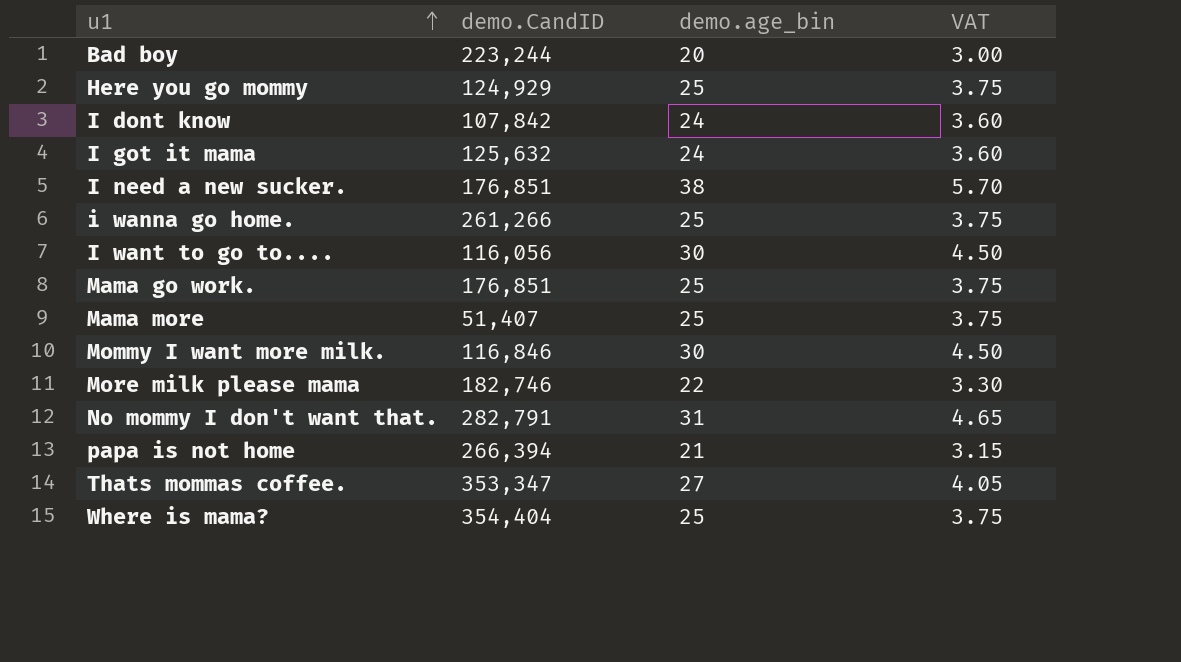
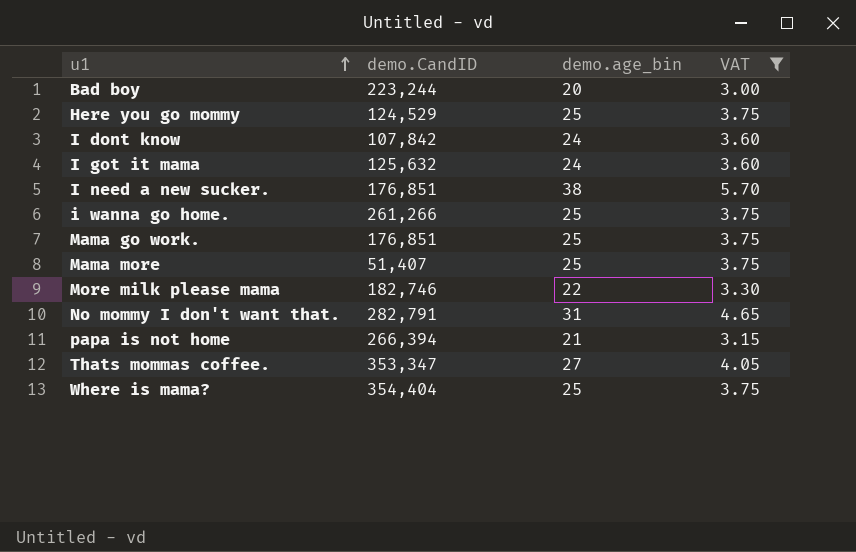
filter: none -> VAT != 4.50
Here you go mommy | demo.CandID: 124,929 -> 124,529

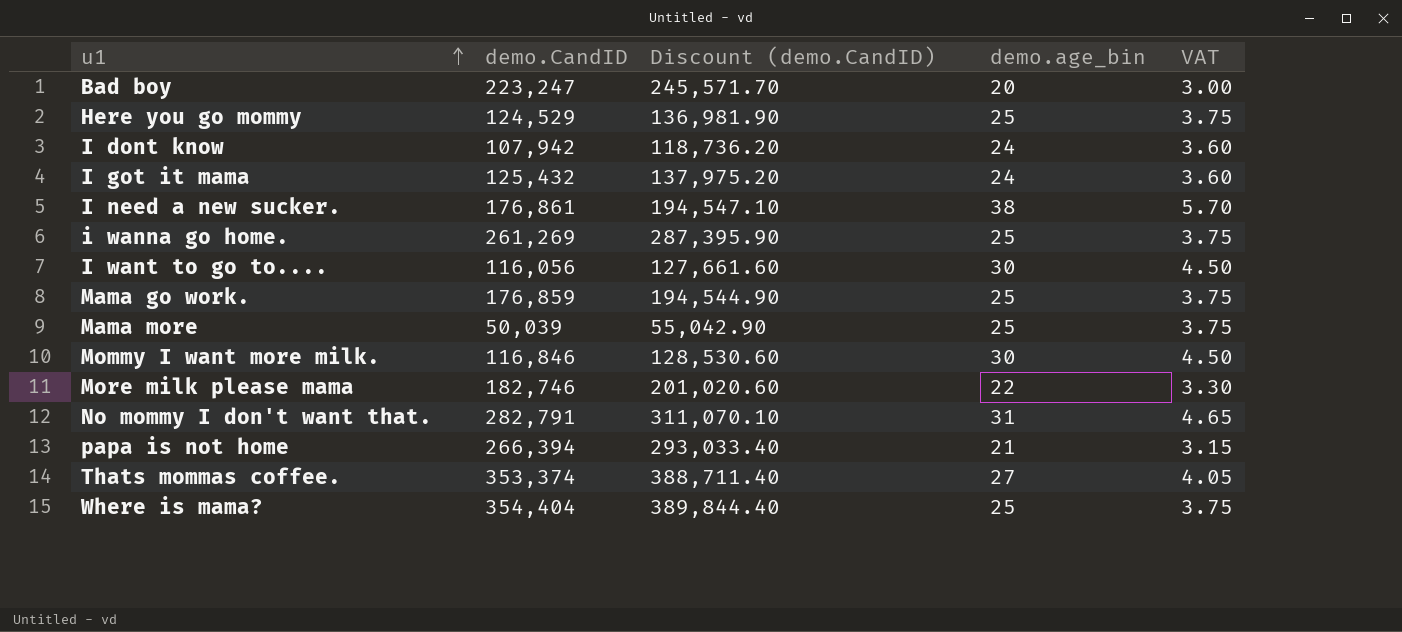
filter: VAT != 4.50 -> none
column Discount (demo.CandID) | formula: none -> [demo.CandID] * 1.1
Bad boy | demo.CandID: 223,244 -> 223,247
I dont know | demo.CandID: 107,842 -> 107,942
I got it mama | demo.CandID: 125,632 -> 125,432
I need a new sucker. | demo.CandID: 176,851 -> 176,861
i wanna go home. | demo.CandID: 261,266 -> 261,269
Mama go work. | demo.CandID: 176,851 -> 176,859
Mama more | demo.CandID: 51,407 -> 50,039
Thats mommas coffee. | demo.CandID: 353,347 -> 353,374

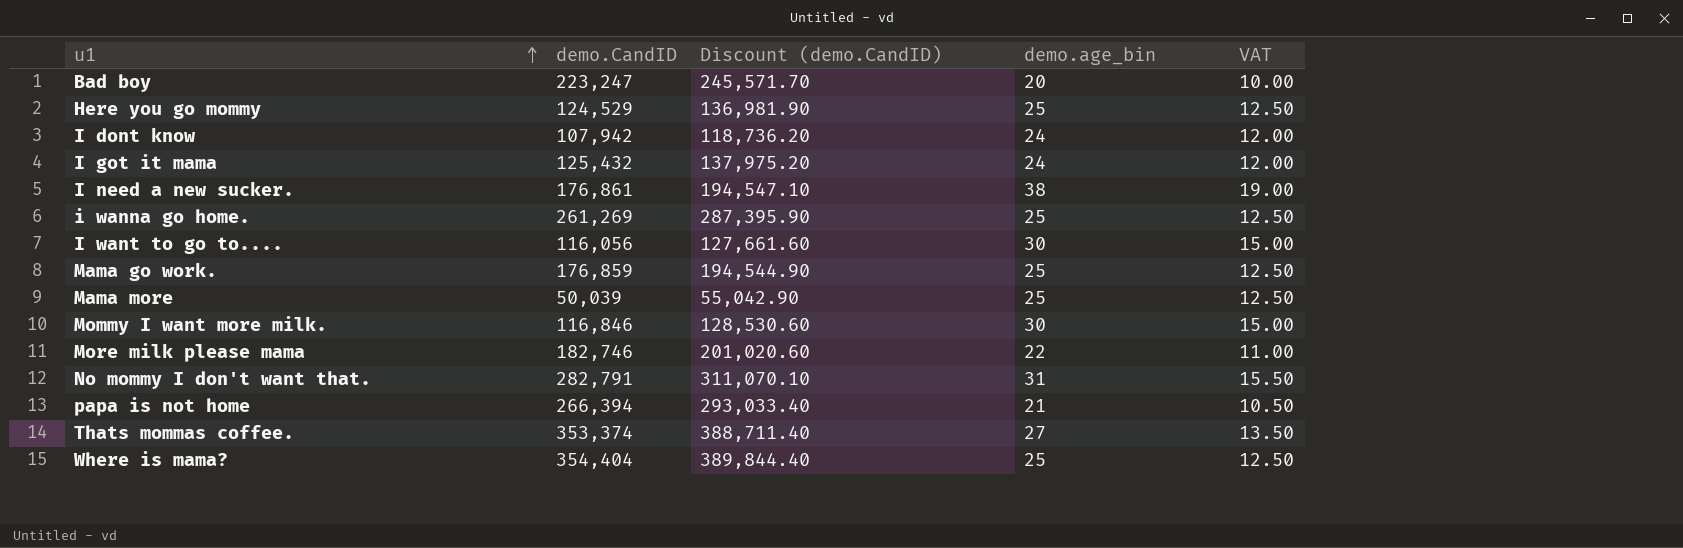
column VAT | formula: [demo.age_bin] * 0.15 -> [demo.age_bin] * 0.5

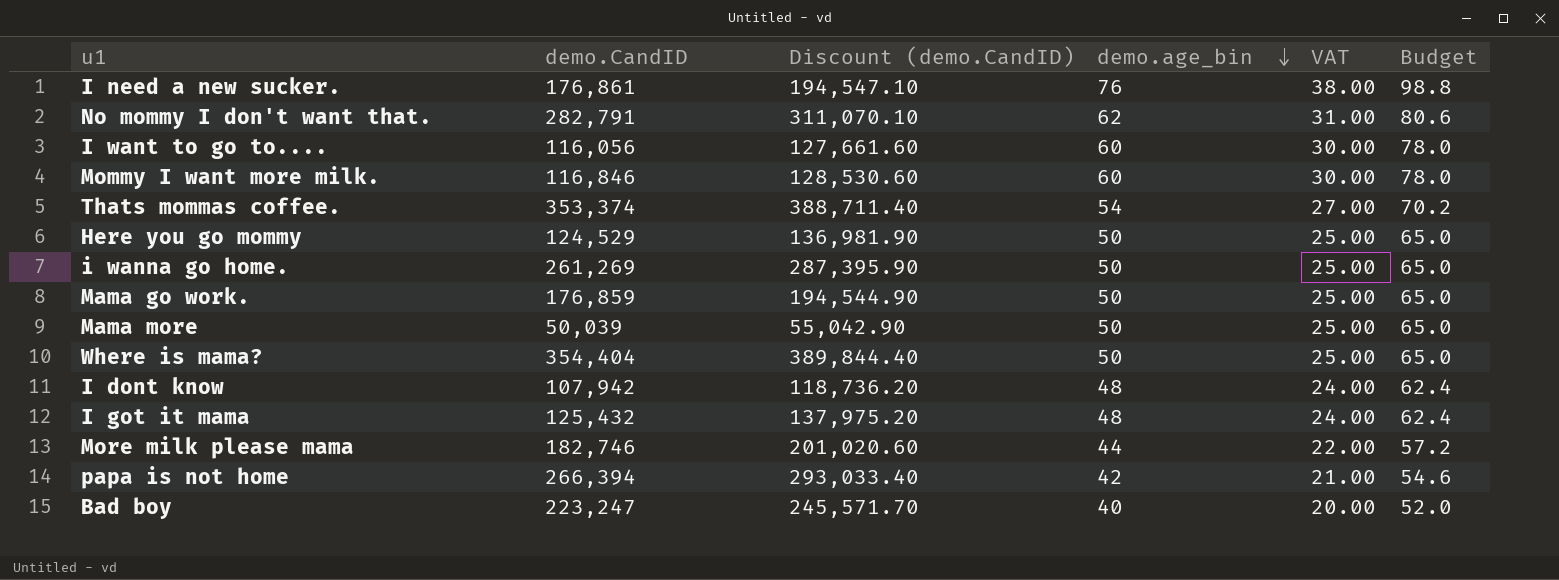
row order: u1 ascending -> demo.age_bin descending
column Budget | formula: none -> [demo.age_bin] * 1.3
I need a new sucker. | demo.age_bin: 38 -> 76
I need a new sucker. | VAT: 19.00 -> 38.00
No mommy I don't want that. | demo.age_bin: 31 -> 62
No mommy I don't want that. | VAT: 15.50 -> 31.00
I want to go to.... | demo.age_bin: 30 -> 60
I want to go to.... | VAT: 15.00 -> 30.00
Mommy I want more milk. | demo.age_bin: 30 -> 60
Mommy I want more milk. | VAT: 15.00 -> 30.00
Thats mommas coffee. | demo.age_bin: 27 -> 54
Thats mommas coffee. | VAT: 13.50 -> 27.00
Here you go mommy | demo.age_bin: 25 -> 50
Here you go mommy | VAT: 12.50 -> 25.00
i wanna go home. | demo.age_bin: 25 -> 50
i wanna go home. | VAT: 12.50 -> 25.00
Mama go work. | demo.age_bin: 25 -> 50
Mama go work. | VAT: 12.50 -> 25.00
Mama more | demo.age_bin: 25 -> 50
Mama more | VAT: 12.50 -> 25.00
Where is mama? | demo.age_bin: 25 -> 50
Where is mama? | VAT: 12.50 -> 25.00
I dont know | demo.age_bin: 24 -> 48
I dont know | VAT: 12.00 -> 24.00
I got it mama | demo.age_bin: 24 -> 48
I got it mama | VAT: 12.00 -> 24.00
More milk please mama | demo.age_bin: 22 -> 44
More milk please mama | VAT: 11.00 -> 22.00
papa is not home | demo.age_bin: 21 -> 42
papa is not home | VAT: 10.50 -> 21.00
Bad boy | demo.age_bin: 20 -> 40
Bad boy | VAT: 10.00 -> 20.00

